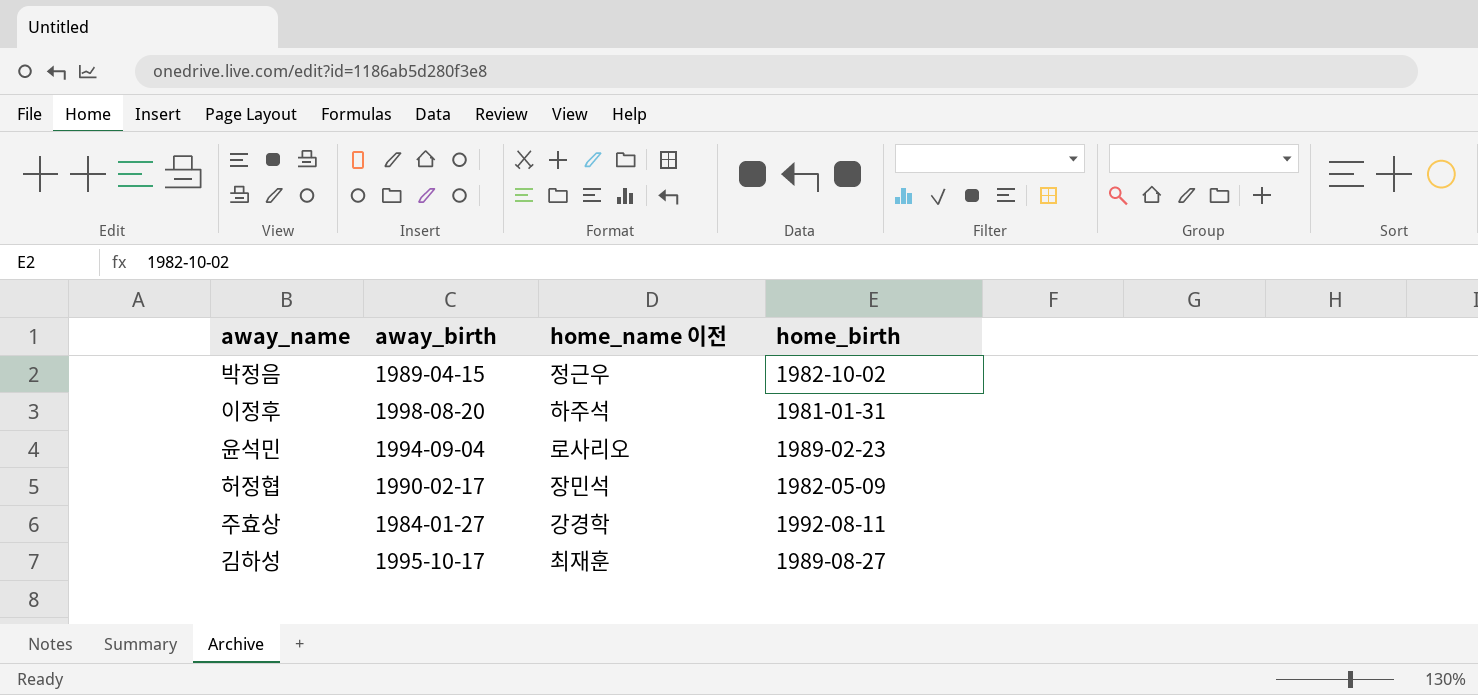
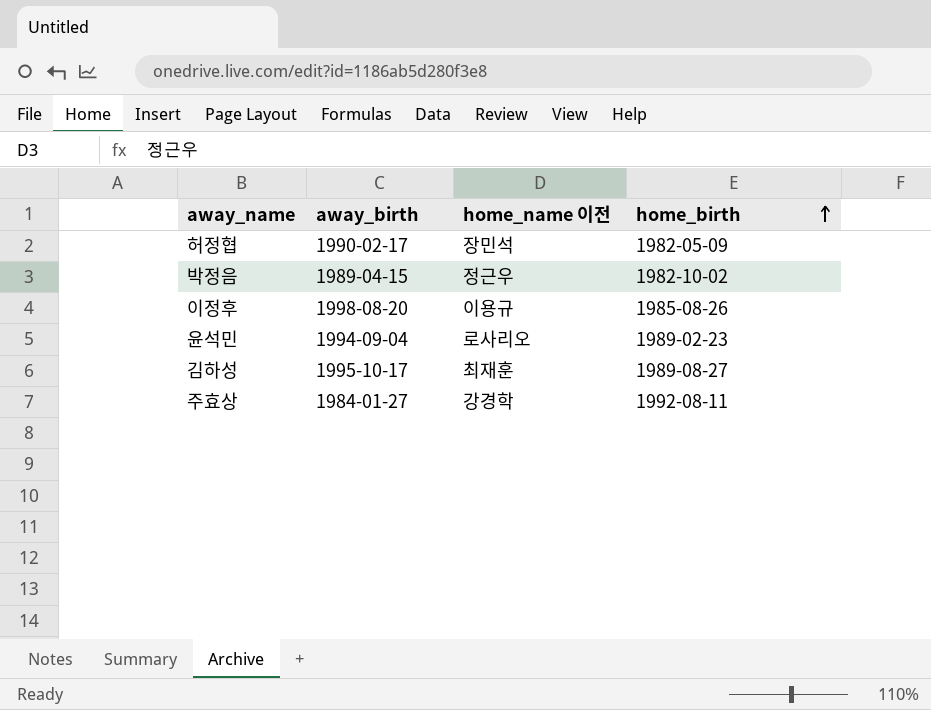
row order: none -> home_birth ascending
이정후 | home_name 이전: 하주석 -> 이용규
이정후 | home_birth: 1981-01-31 -> 1985-08-26

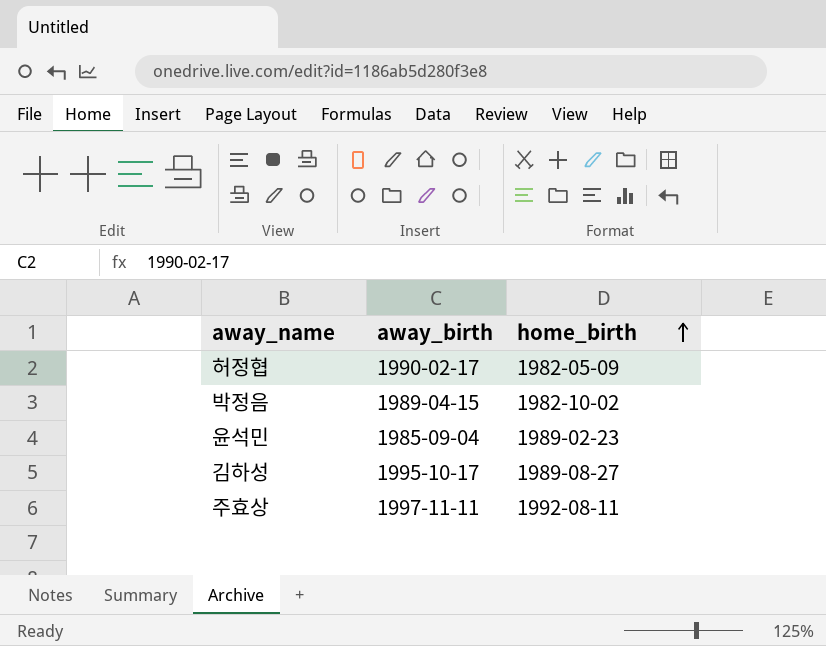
column home_name 이전 | position: 3 -> none
row 이정후: 1998-08-20 | 이용규 | 1985-08-26 -> none
윤석민 | away_birth: 1994-09-04 -> 1985-09-04
주효상 | away_birth: 1984-01-27 -> 1997-11-11

